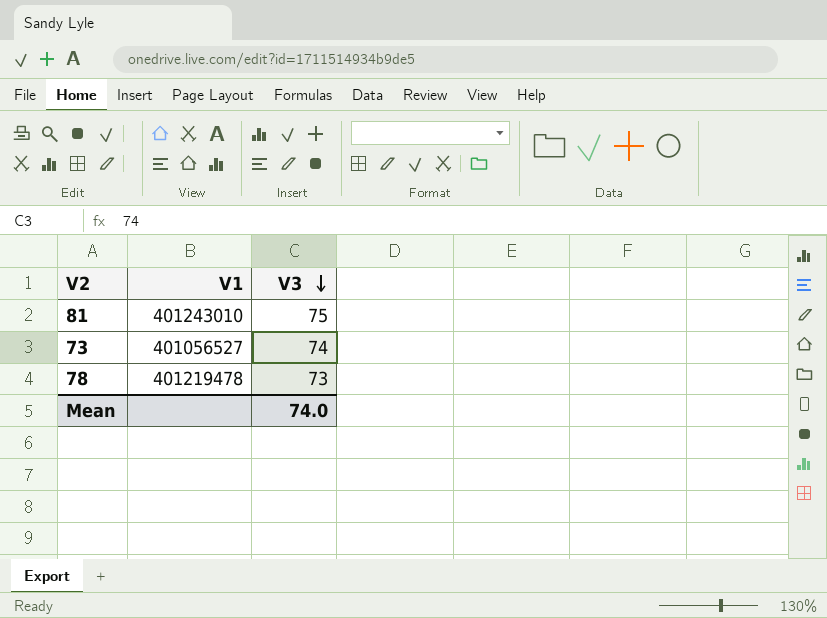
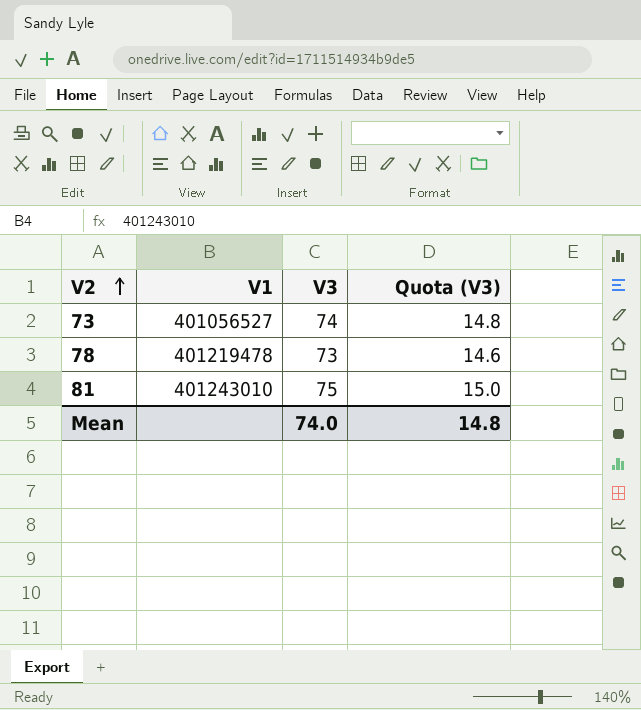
row order: V3 descending -> V2 ascending
column Quota (V3) | formula: none -> [V3] * 0.2

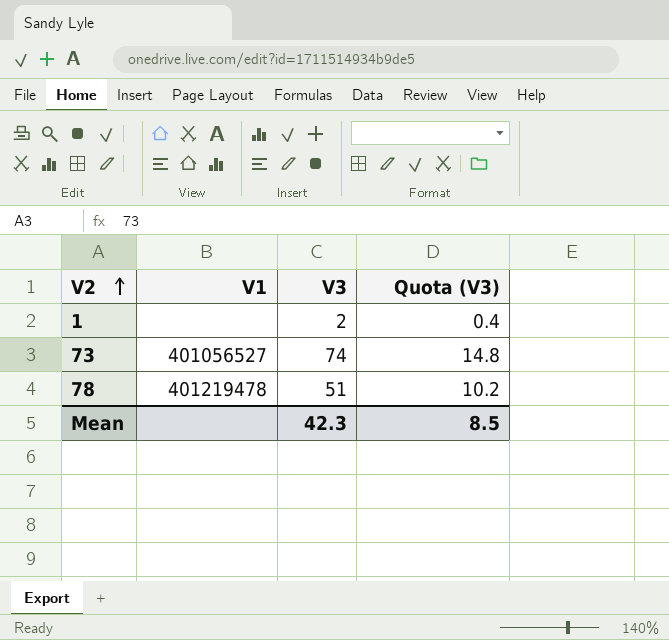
row 81: 401243010 | 75 | 15.0 -> none
row 1: none -> none | 2 | 0.4
78 | V3: 73 -> 51
78 | Quota (V3): 14.6 -> 10.2
Mean | V3: 74.0 -> 42.3
Mean | Quota (V3): 14.8 -> 8.5

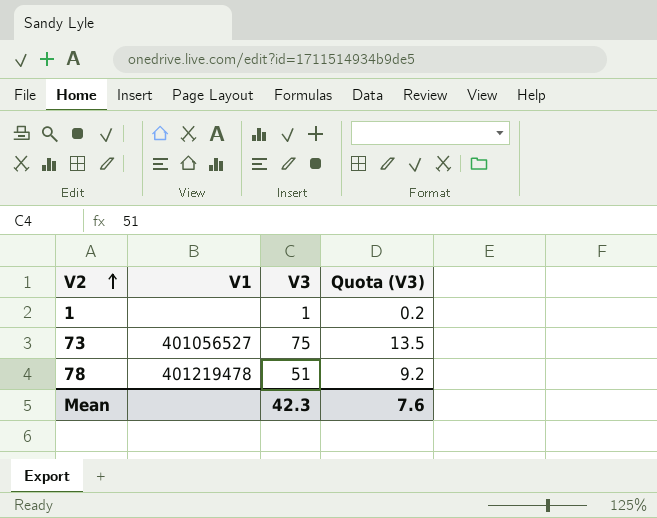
column Quota (V3) | formula: [V3] * 0.2 -> [V3] * 0.18
1 | V3: 2 -> 1
73 | V3: 74 -> 75
Mean | Quota (V3): 8.5 -> 7.6

